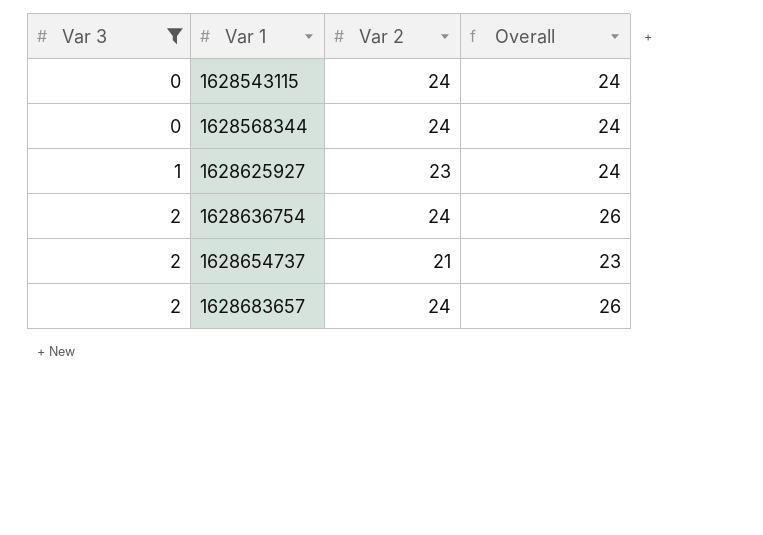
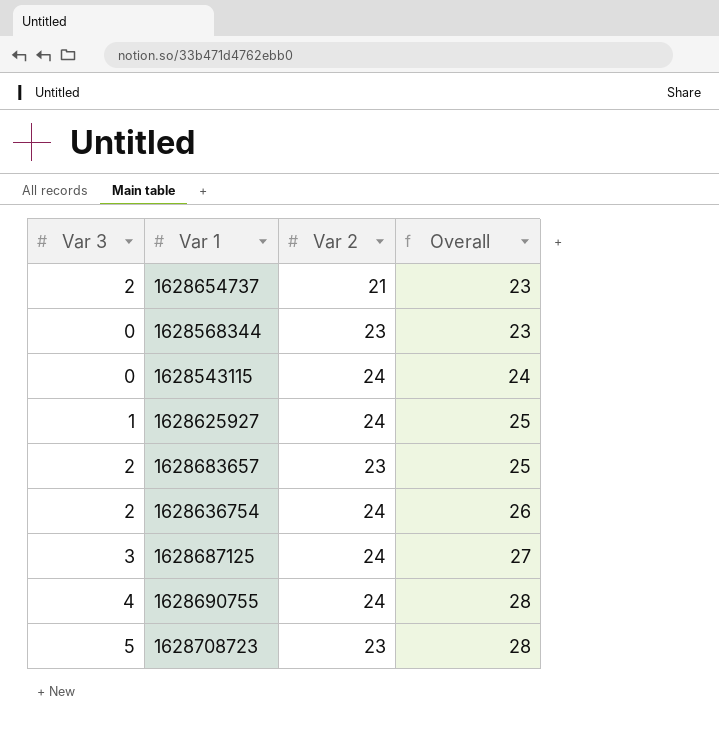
filter: Var 3 <= 2 -> none
row order: Var 3 ascending -> Overall ascending
1628568344 | Var 2: 24 -> 23
1628568344 | Overall: 24 -> 23
1628625927 | Var 2: 23 -> 24
1628625927 | Overall: 24 -> 25
1628683657 | Var 2: 24 -> 23
1628683657 | Overall: 26 -> 25

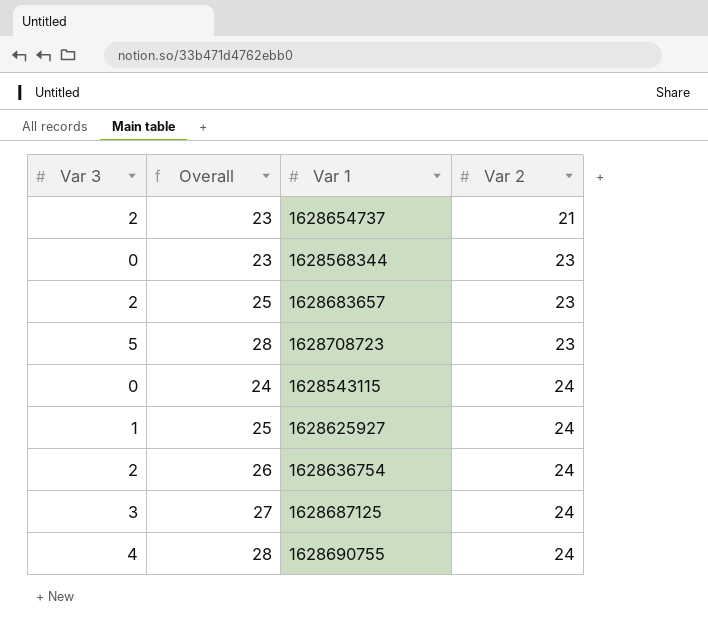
row order: Overall ascending -> Var 2 ascending
column Overall | position: 4 -> 2

